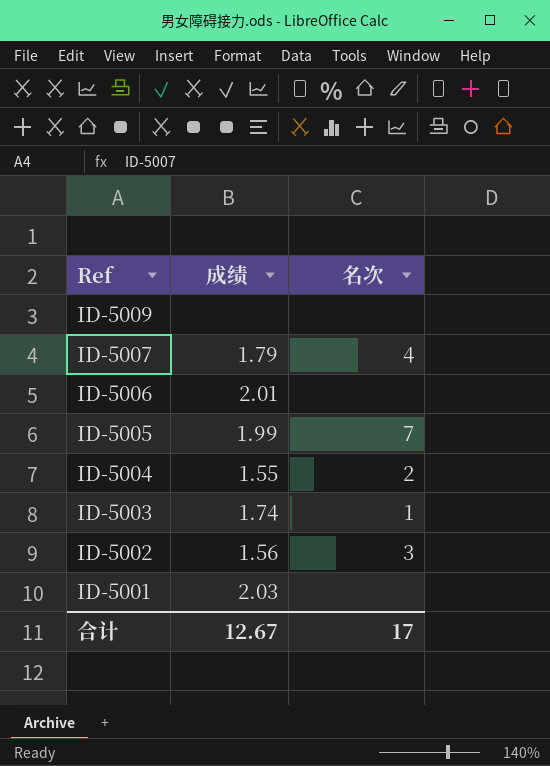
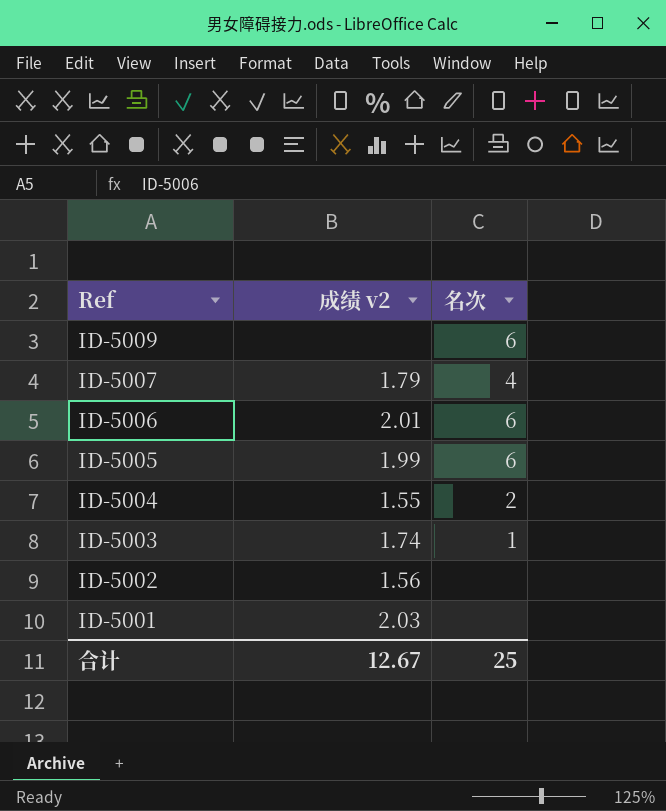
column name: 成绩 -> 成绩 v2
ID-5009 | 名次: none -> 6
ID-5006 | 名次: none -> 6
ID-5005 | 名次: 7 -> 6
ID-5002 | 名次: 3 -> none
合计 | 名次: 17 -> 25

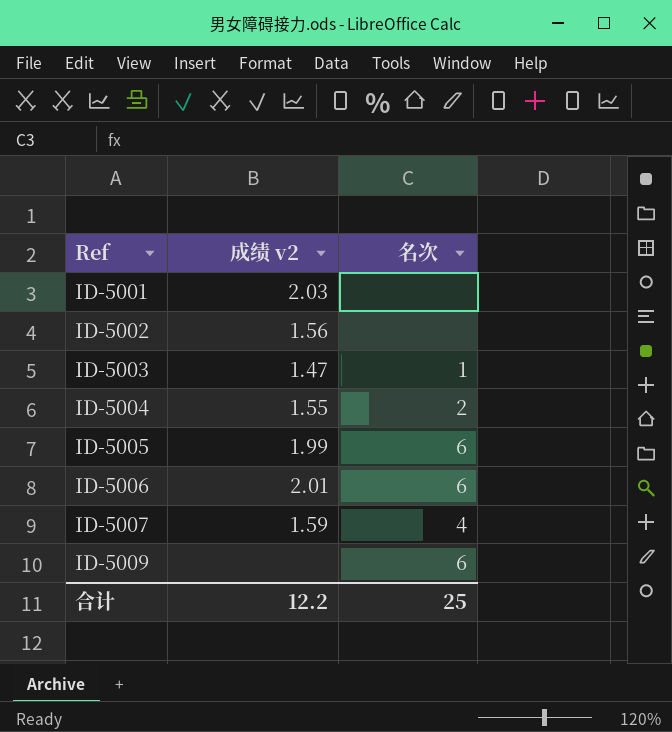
row order: Ref descending -> Ref ascending
ID-5003 | 成绩 v2: 1.74 -> 1.47
ID-5007 | 成绩 v2: 1.79 -> 1.59
合计 | 成绩 v2: 12.67 -> 12.2

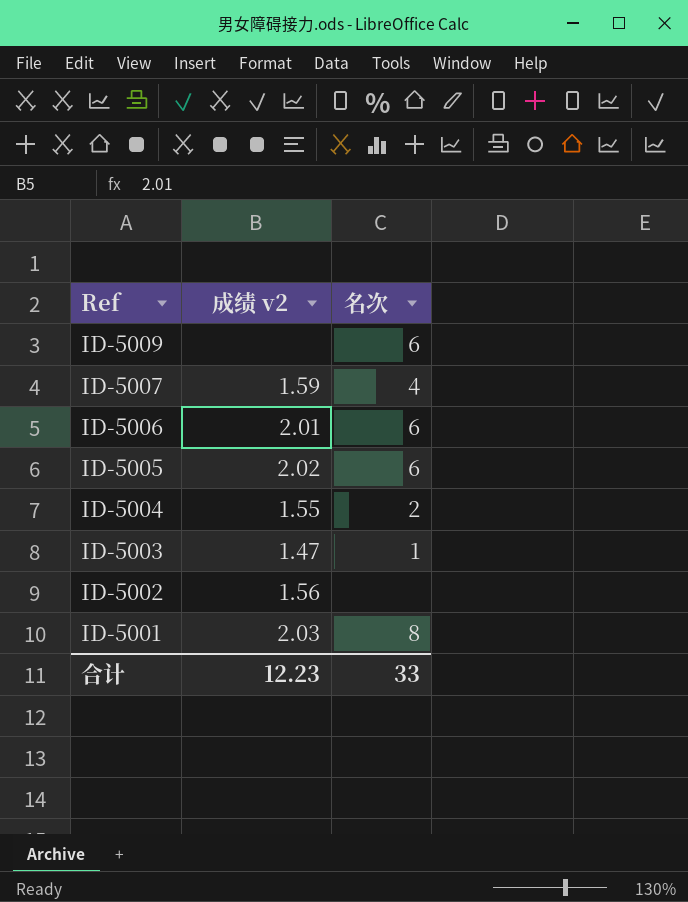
row order: Ref ascending -> Ref descending
ID-5005 | 成绩 v2: 1.99 -> 2.02
ID-5001 | 名次: none -> 8
合计 | 成绩 v2: 12.2 -> 12.23
合计 | 名次: 25 -> 33

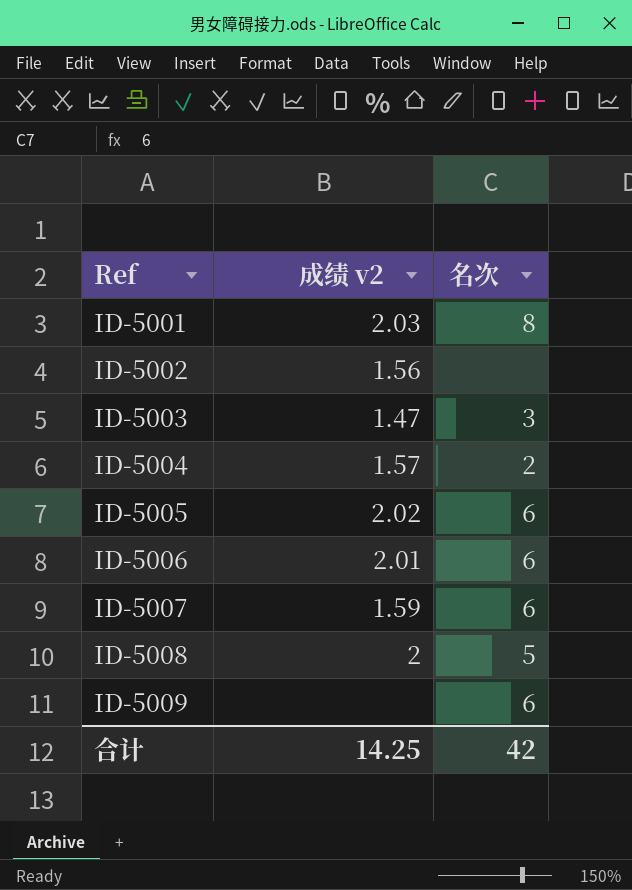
row order: Ref descending -> Ref ascending
ID-5003 | 名次: 1 -> 3
ID-5004 | 成绩 v2: 1.55 -> 1.57
ID-5007 | 名次: 4 -> 6
row ID-5008: none -> 2 | 5
合计 | 成绩 v2: 12.23 -> 14.25
合计 | 名次: 33 -> 42

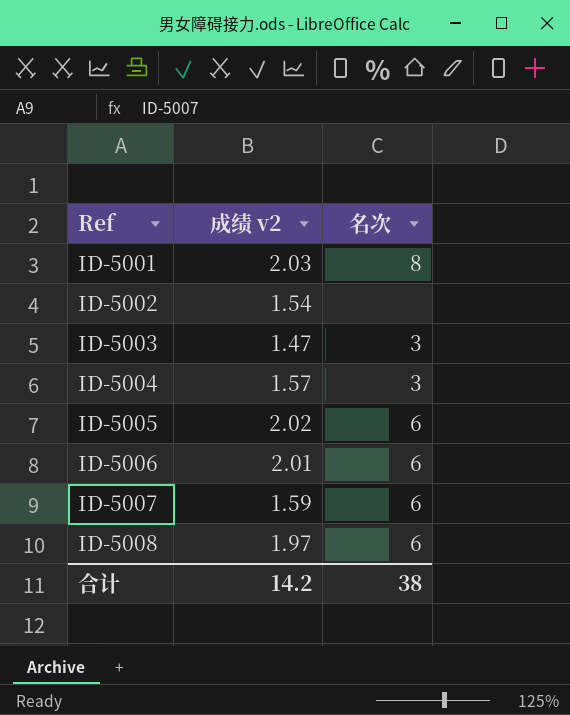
row ID-5009: none | 6 -> none
ID-5002 | 成绩 v2: 1.56 -> 1.54
ID-5004 | 名次: 2 -> 3
ID-5008 | 成绩 v2: 2 -> 1.97
ID-5008 | 名次: 5 -> 6
合计 | 成绩 v2: 14.25 -> 14.2
合计 | 名次: 42 -> 38

